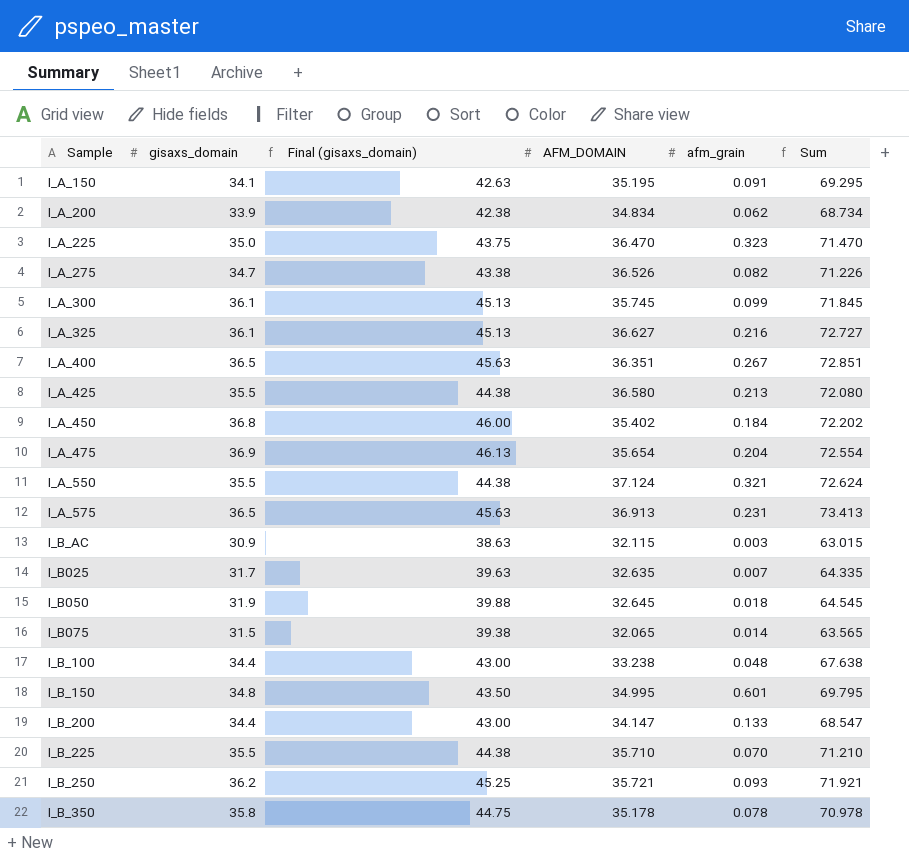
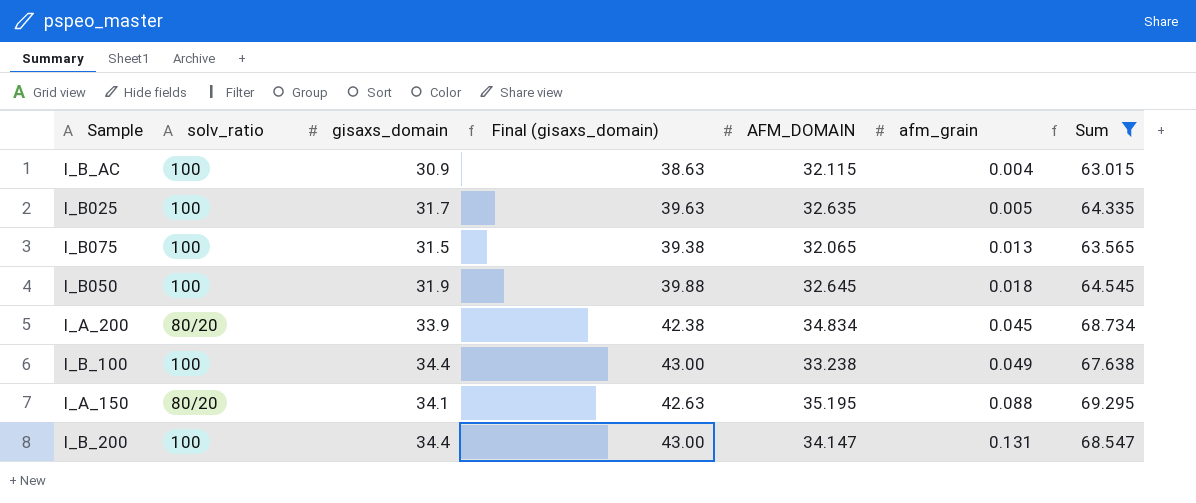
filter: none -> Sum <= 69.295
row order: none -> afm_grain ascending
column solv_ratio | position: none -> 2
I_B_AC | afm_grain: 0.003 -> 0.004
I_B025 | afm_grain: 0.007 -> 0.005
I_B075 | afm_grain: 0.014 -> 0.013
I_A_200 | afm_grain: 0.062 -> 0.045
I_B_100 | afm_grain: 0.048 -> 0.049
I_A_150 | afm_grain: 0.091 -> 0.088
I_B_200 | afm_grain: 0.133 -> 0.131

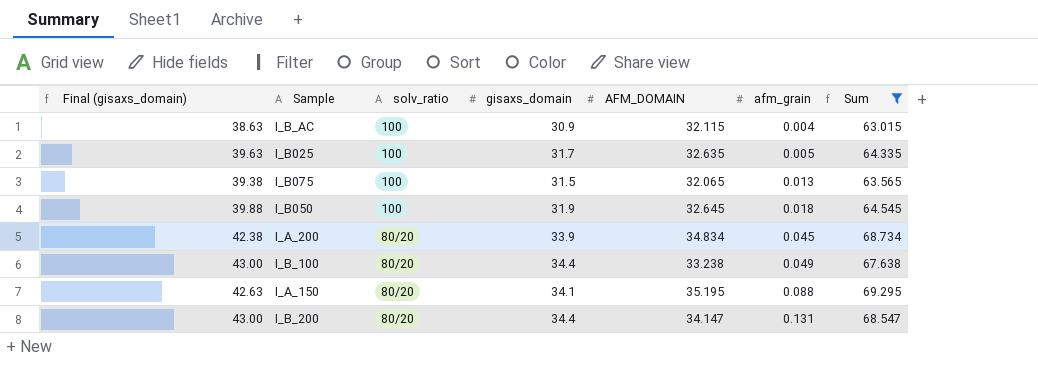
column Final (gisaxs_domain) | position: 4 -> 1
I_B_100 | solv_ratio: 100 -> 80/20
I_B_200 | solv_ratio: 100 -> 80/20

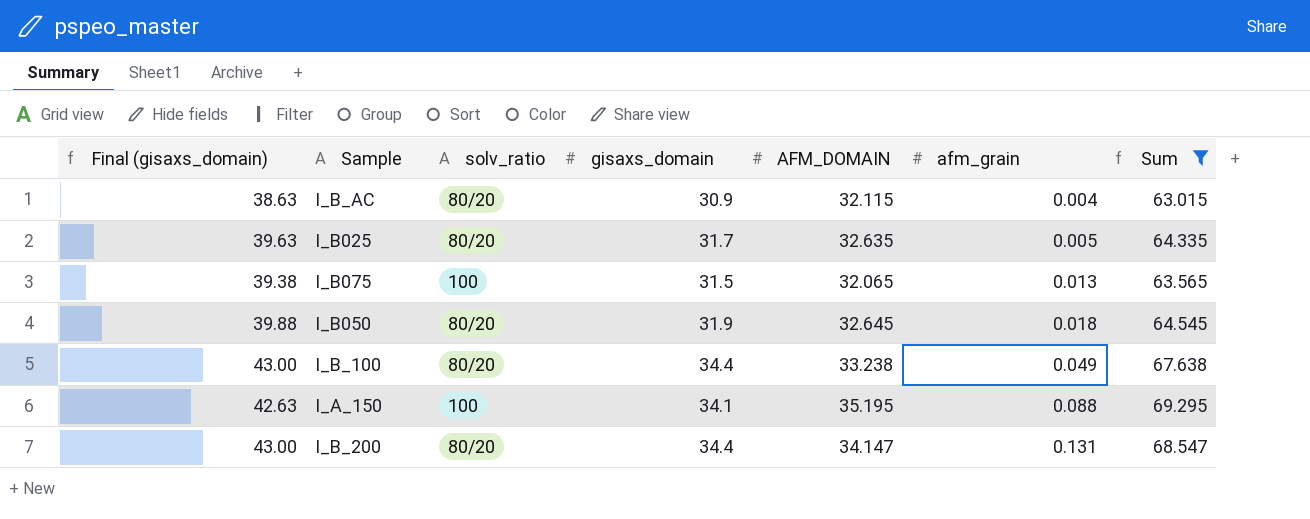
row I_A_200: 42.38 | 80/20 | 33.9 | 34.834 | 0.045 | 68.734 -> none
I_B_AC | solv_ratio: 100 -> 80/20
I_B025 | solv_ratio: 100 -> 80/20
I_B050 | solv_ratio: 100 -> 80/20
I_A_150 | solv_ratio: 80/20 -> 100

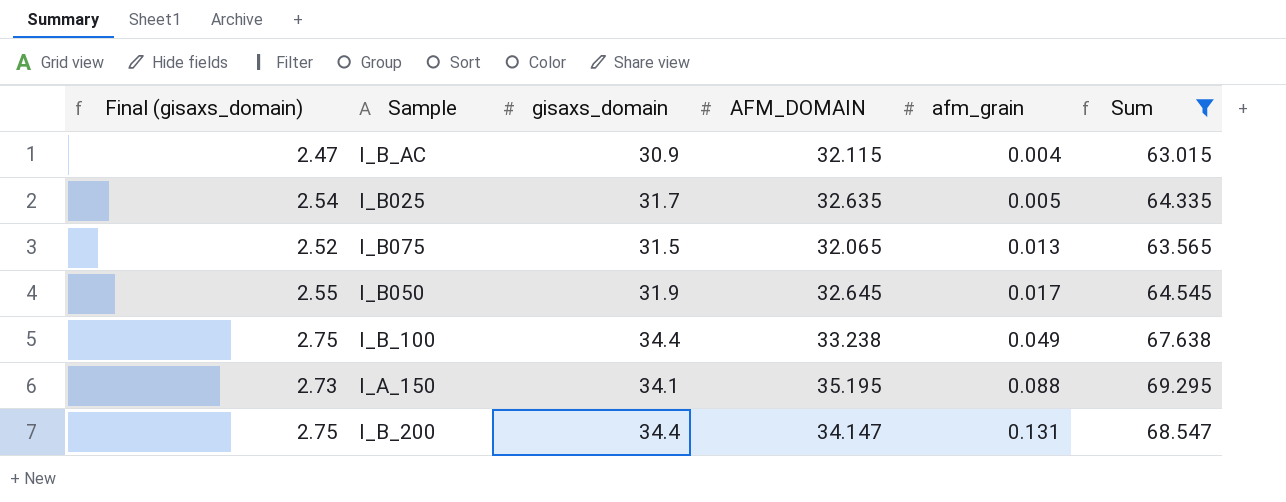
column solv_ratio | position: 3 -> none
column Final (gisaxs_domain) | formula: [gisaxs_domain] * 1.25 -> [gisaxs_domain] * 0.08
I_B050 | afm_grain: 0.018 -> 0.017

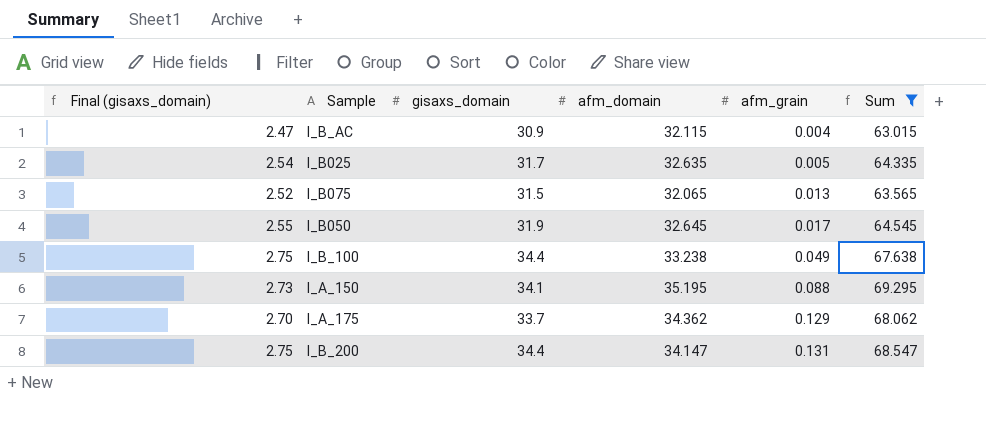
column name: AFM_DOMAIN -> afm_domain
row I_A_175: none -> 2.70 | 33.7 | 34.362 | 0.129 | 68.062

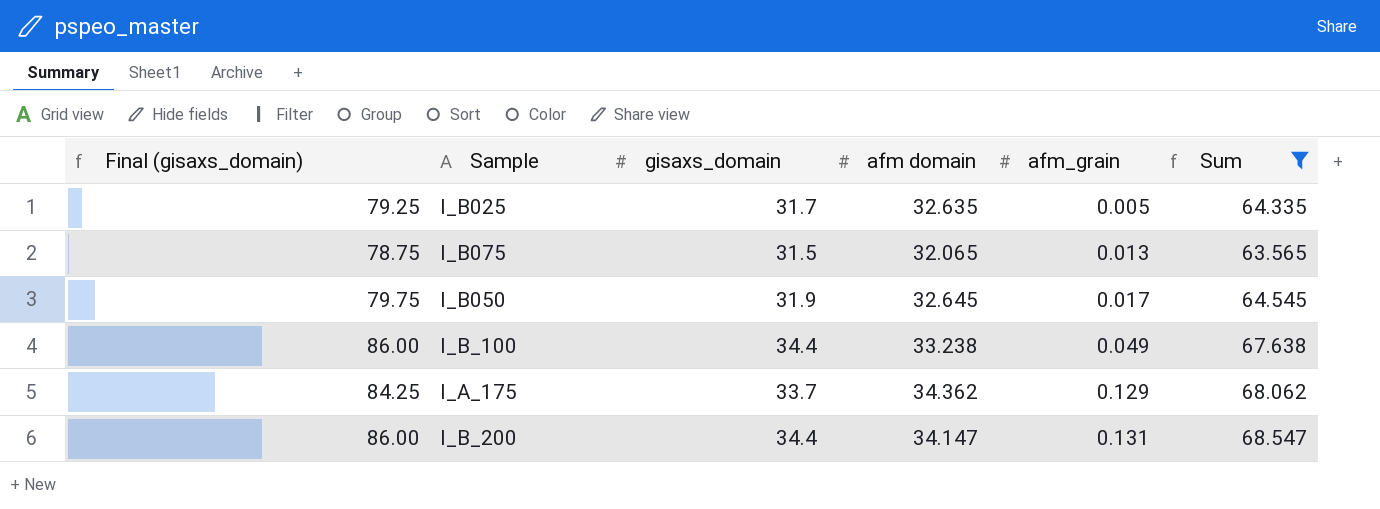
column Final (gisaxs_domain) | formula: [gisaxs_domain] * 0.08 -> [gisaxs_domain] * 2.5
column name: afm_domain -> afm domain
row I_B_AC: 2.47 | 30.9 | 32.115 | 0.004 | 63.015 -> none
row I_A_150: 2.73 | 34.1 | 35.195 | 0.088 | 69.295 -> none

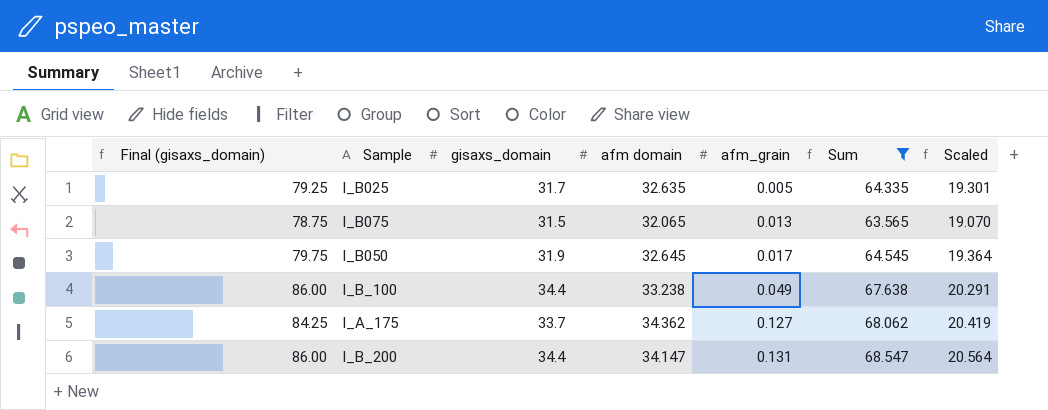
column Scaled | formula: none -> [Sum] * 0.3
I_A_175 | afm_grain: 0.129 -> 0.127

